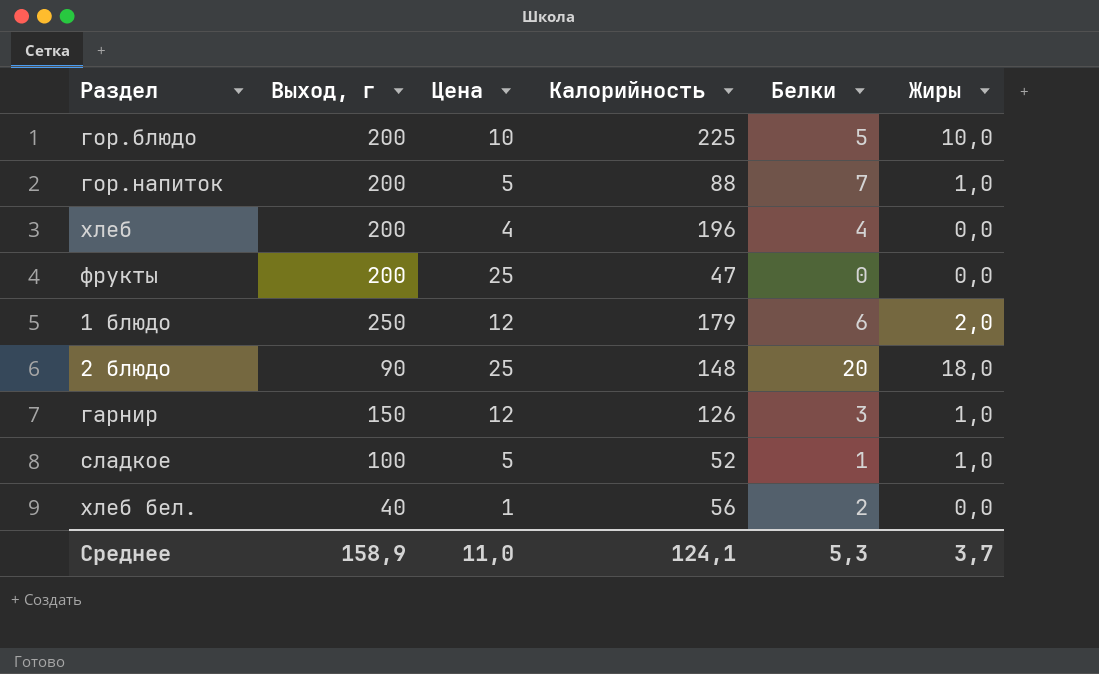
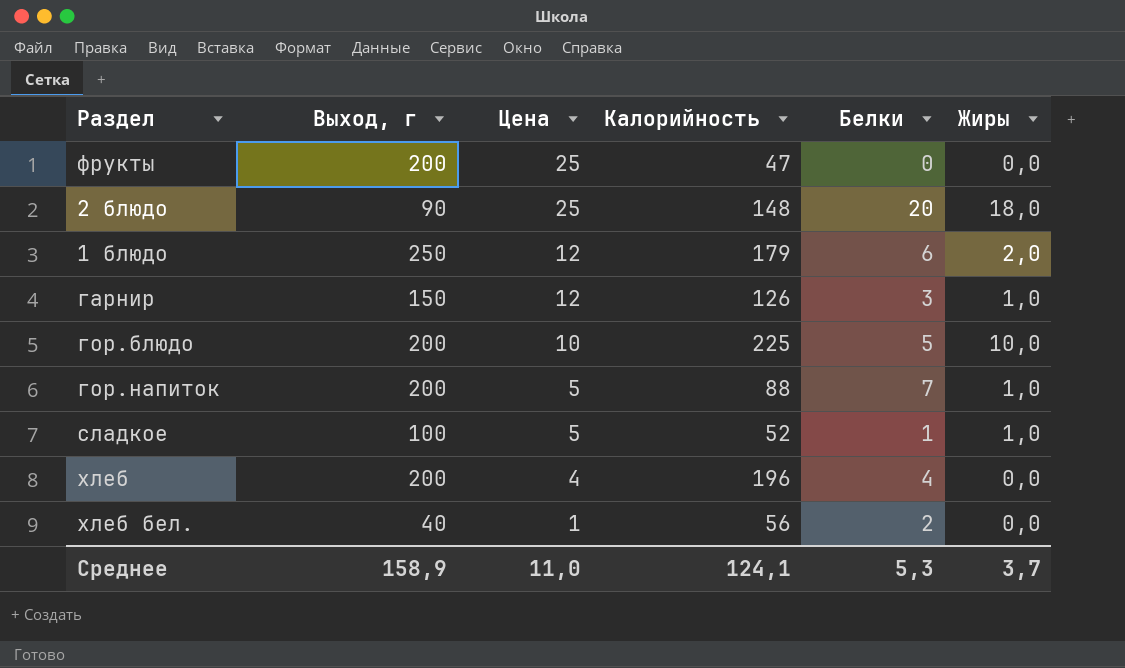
row order: none -> Цена descending

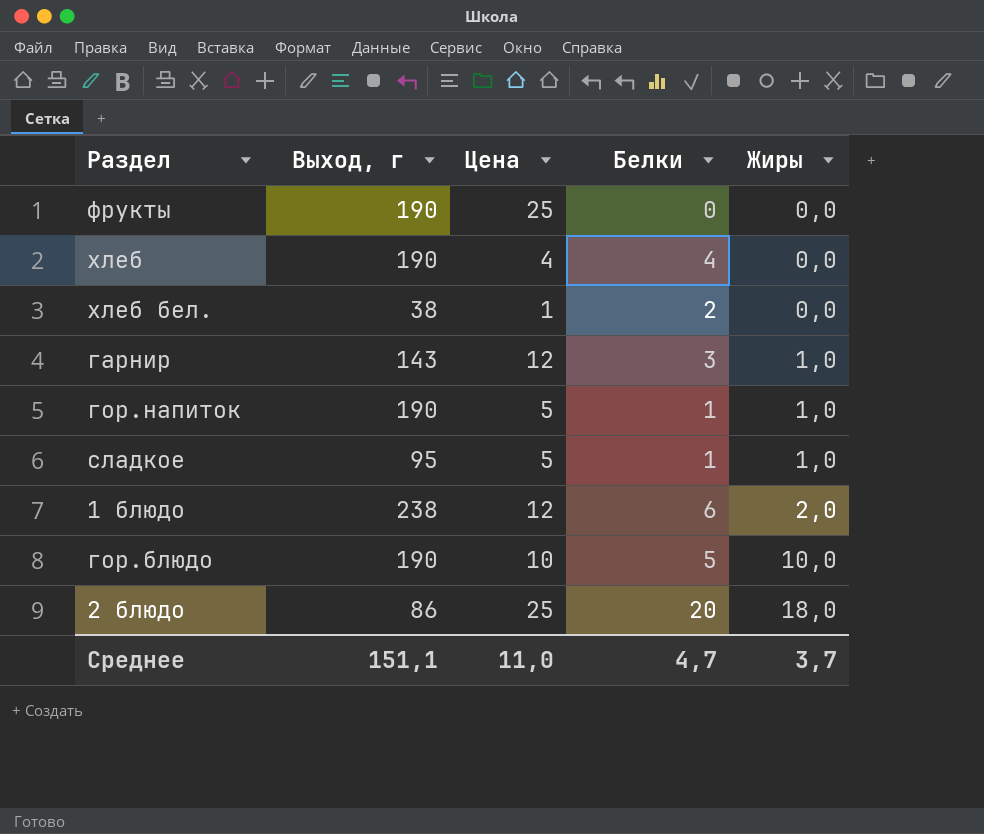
row order: Цена descending -> Жиры ascending
column Калорийность | position: 4 -> none
фрукты | Выход, г: 200 -> 190
хлеб | Выход, г: 200 -> 190
хлеб бел. | Выход, г: 40 -> 38
гарнир | Выход, г: 150 -> 143
гор.напиток | Выход, г: 200 -> 190
гор.напиток | Белки: 7 -> 1
сладкое | Выход, г: 100 -> 95
1 блюдо | Выход, г: 250 -> 238
гор.блюдо | Выход, г: 200 -> 190
2 блюдо | Выход, г: 90 -> 86
Среднее | Выход, г: 158,9 -> 151,1
Среднее | Белки: 5,3 -> 4,7

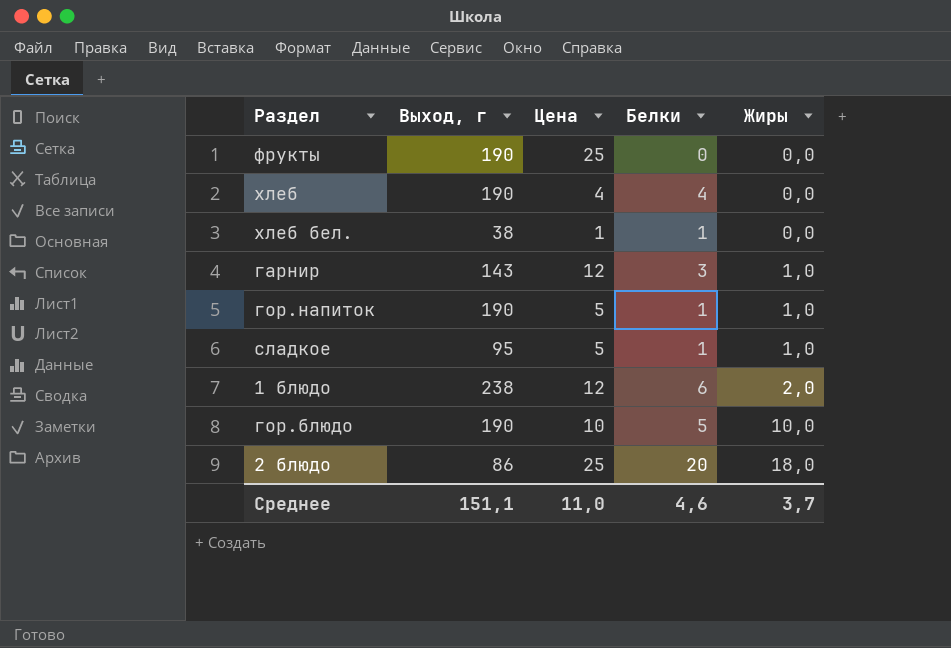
хлеб бел. | Белки: 2 -> 1
Среднее | Белки: 4,7 -> 4,6

